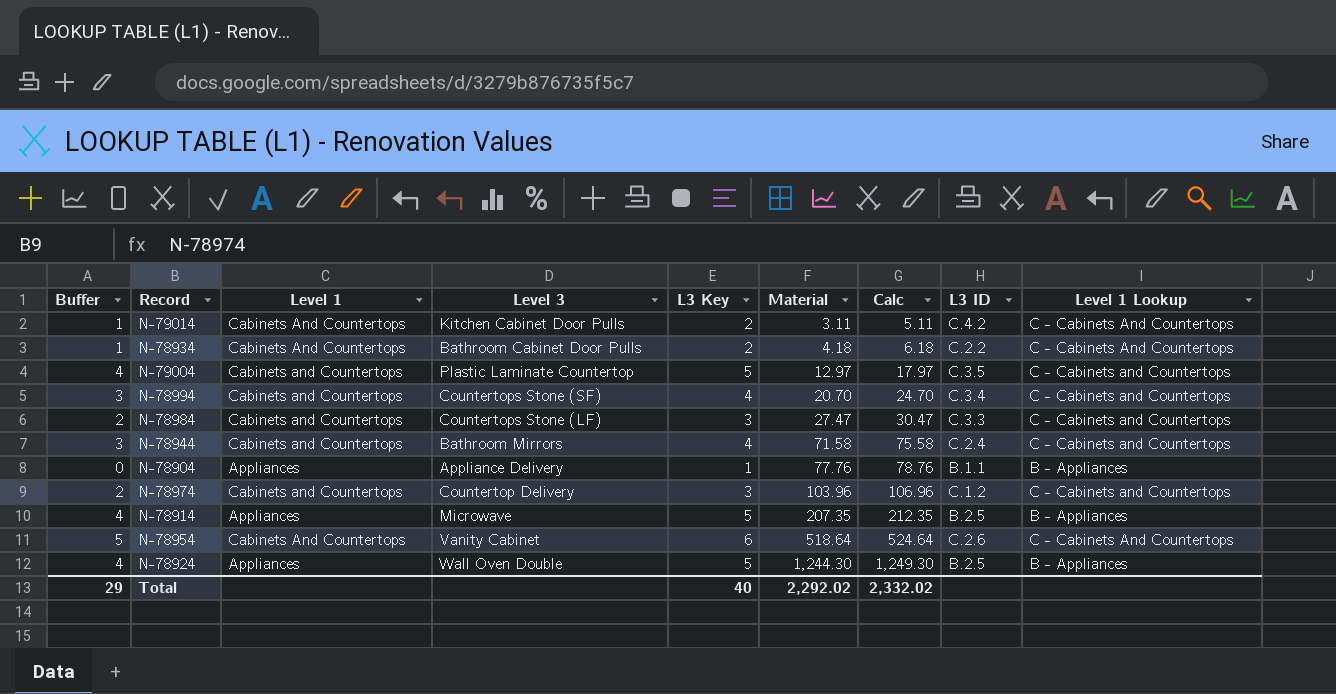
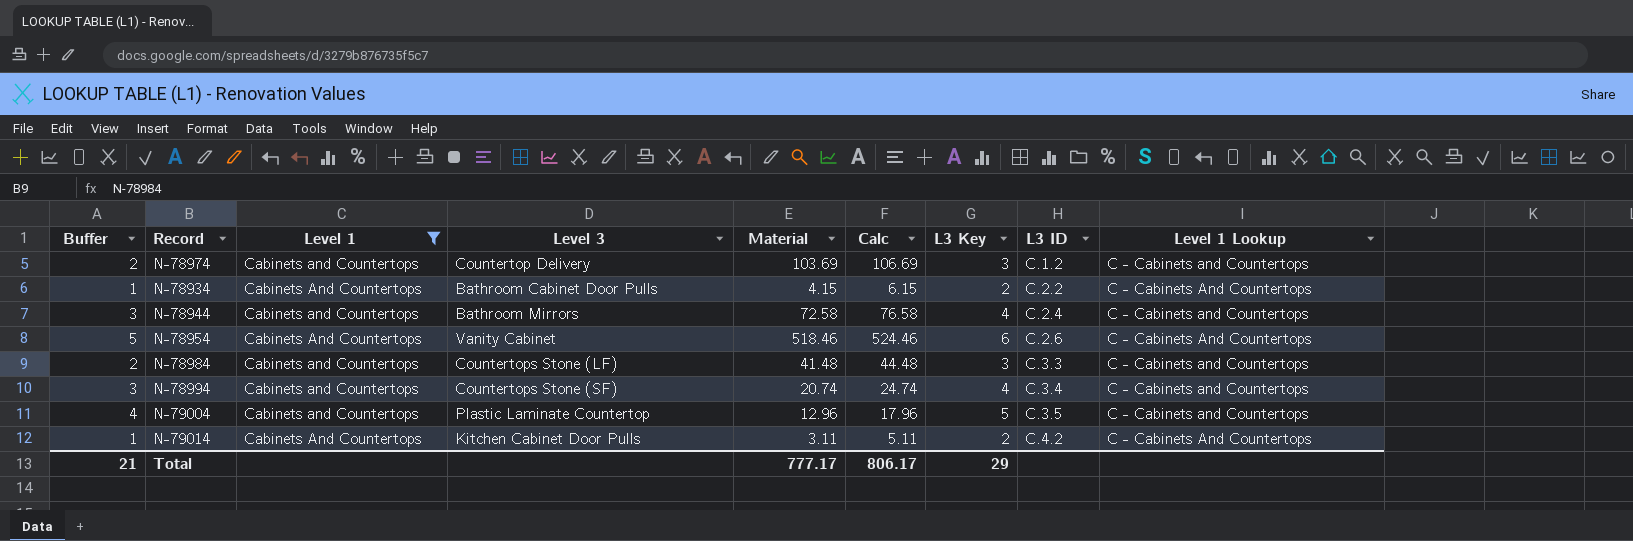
filter: none -> Level 1 != Appliances
row order: Material ascending -> L3 ID ascending
column L3 Key | position: 5 -> 7
N-78974 | Material: 103.96 -> 103.69
N-78974 | Calc: 106.96 -> 106.69
N-78934 | Material: 4.18 -> 4.15
N-78934 | Calc: 6.18 -> 6.15
N-78944 | Material: 71.58 -> 72.58
N-78944 | Calc: 75.58 -> 76.58
N-78954 | Material: 518.64 -> 518.46
N-78954 | Calc: 524.64 -> 524.46
N-78984 | Material: 27.47 -> 41.48
N-78984 | Calc: 30.47 -> 44.48
N-78994 | Material: 20.70 -> 20.74
N-78994 | Calc: 24.70 -> 24.74
N-79004 | Material: 12.97 -> 12.96
N-79004 | Calc: 17.97 -> 17.96
Total | Buffer: 29 -> 21
Total | Material: 2,292.02 -> 777.17
Total | Calc: 2,332.02 -> 806.17
Total | L3 Key: 40 -> 29

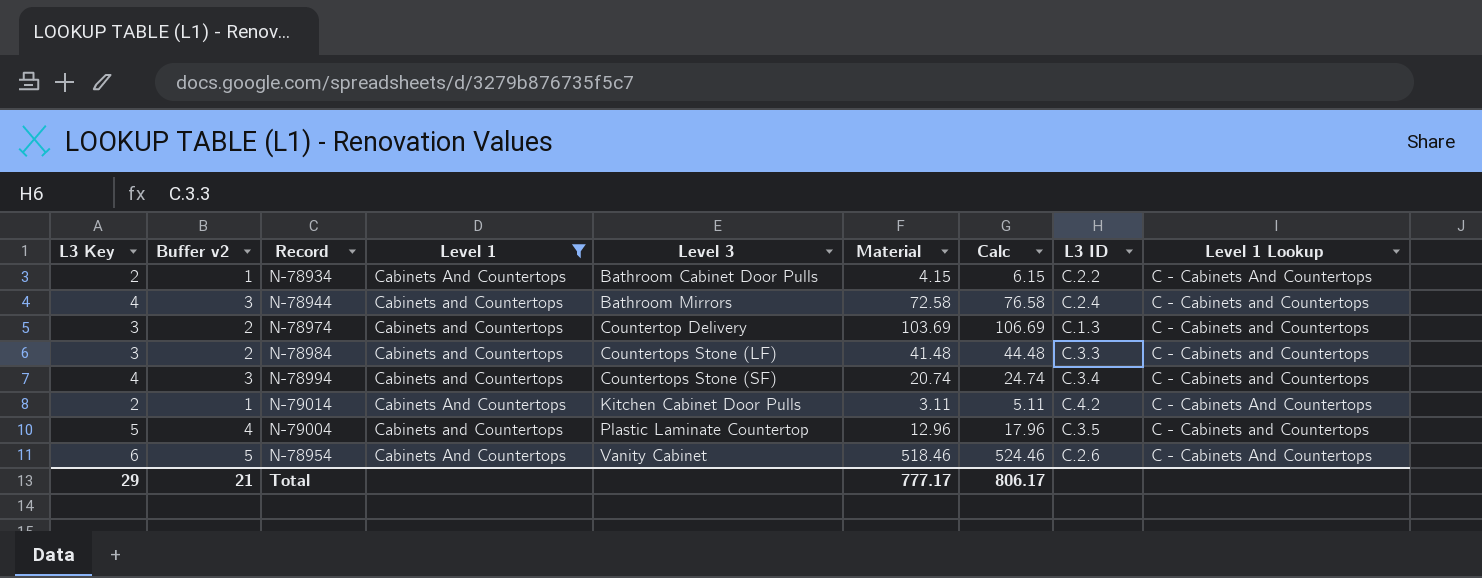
row order: L3 ID ascending -> Level 3 ascending
column L3 Key | position: 7 -> 1
column name: Buffer -> Buffer v2
N-78974 | L3 ID: C.1.2 -> C.1.3

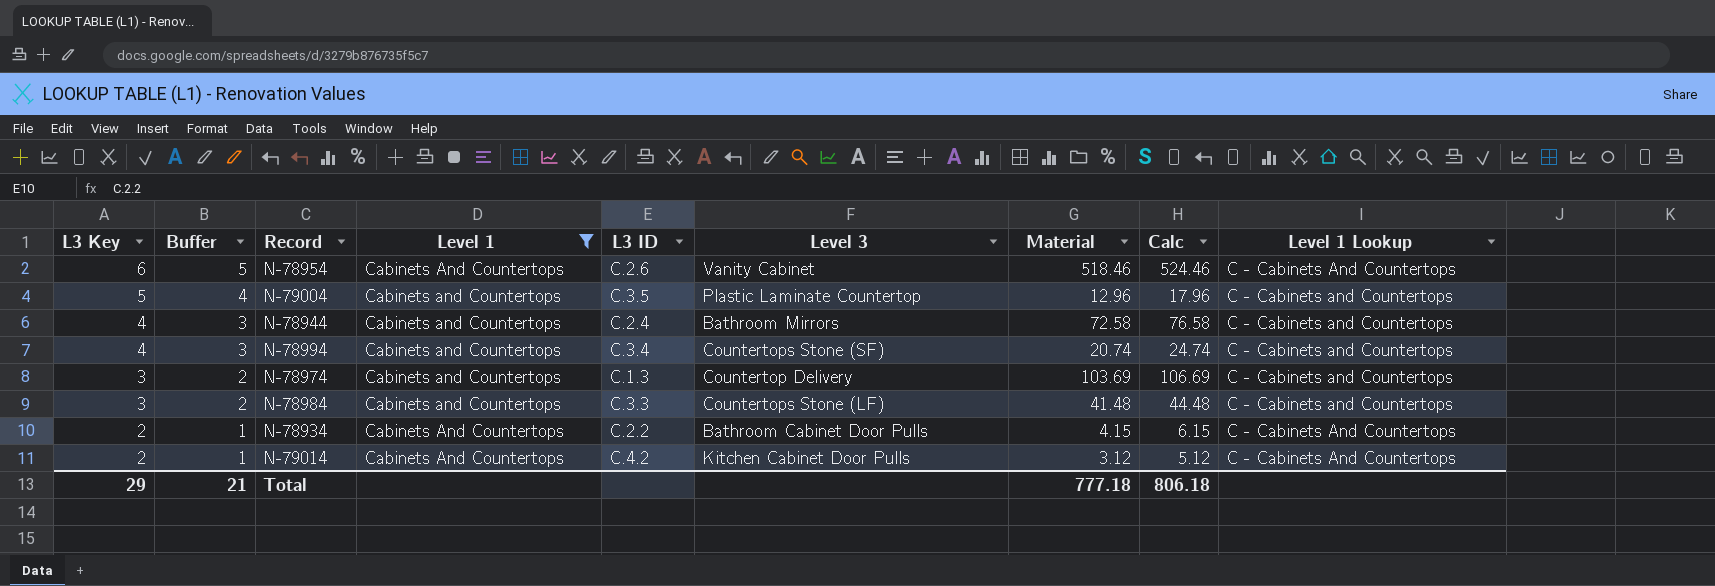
row order: Level 3 ascending -> L3 Key descending
column name: Buffer v2 -> Buffer
column L3 ID | position: 8 -> 5
N-79014 | Material: 3.11 -> 3.12
N-79014 | Calc: 5.11 -> 5.12
Total | Material: 777.17 -> 777.18
Total | Calc: 806.17 -> 806.18

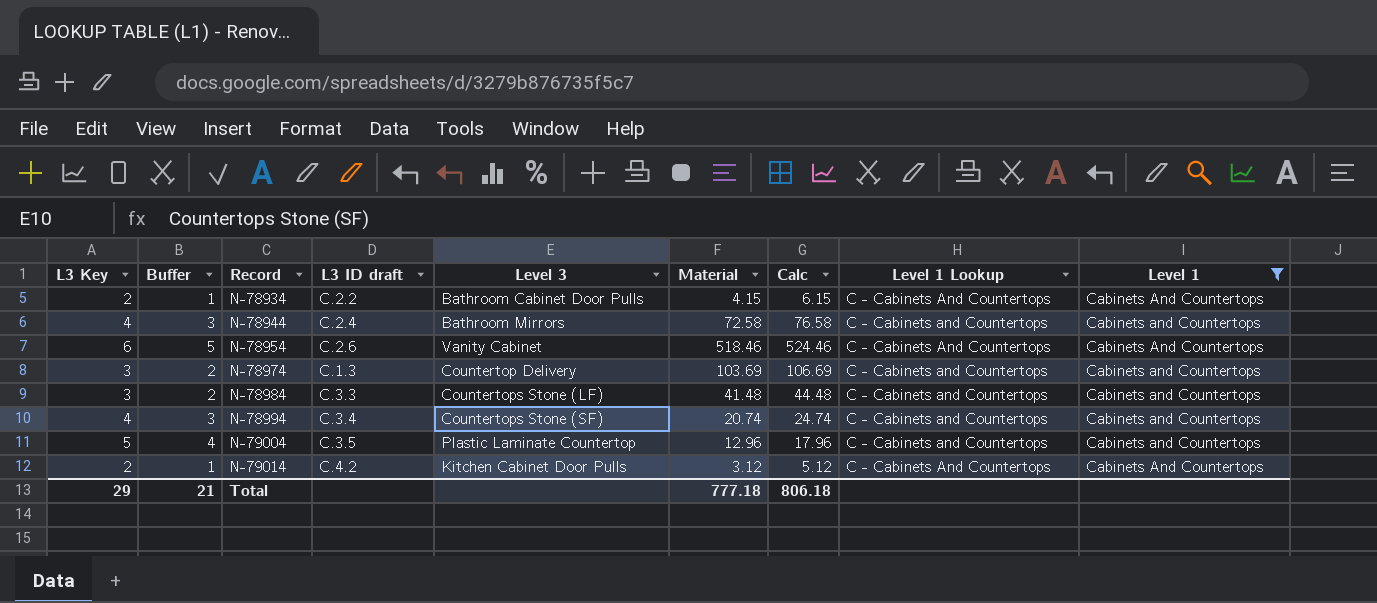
row order: L3 Key descending -> Record ascending
column name: L3 ID -> L3 ID draft
column Level 1 | position: 4 -> 9

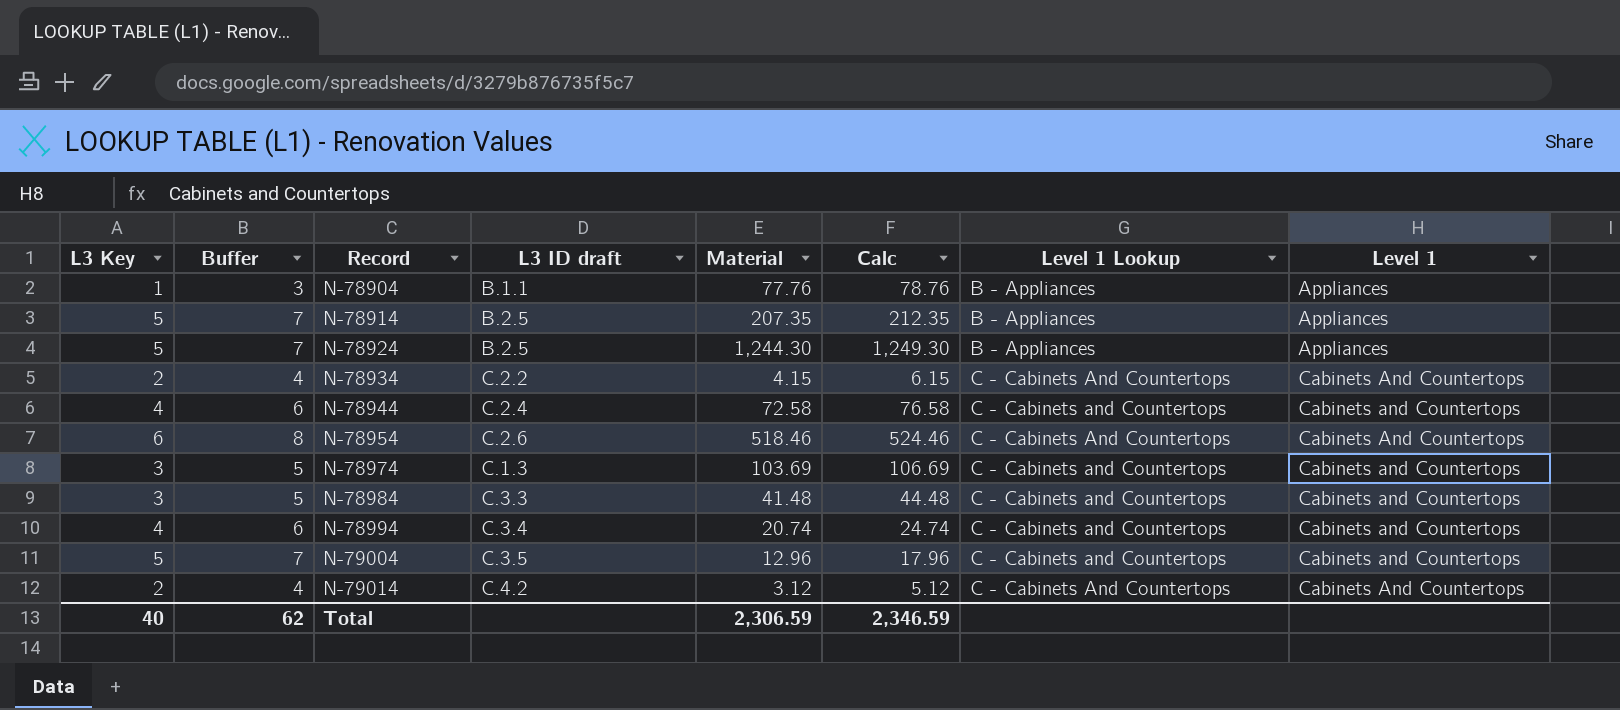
filter: Level 1 != Appliances -> none
column Level 3 | position: 5 -> none
column Buffer | formula: [L3 Key] - 1 -> [L3 Key] + 2
Total | L3 Key: 29 -> 40
Total | Buffer: 21 -> 62
Total | Material: 777.18 -> 2,306.59
Total | Calc: 806.18 -> 2,346.59

